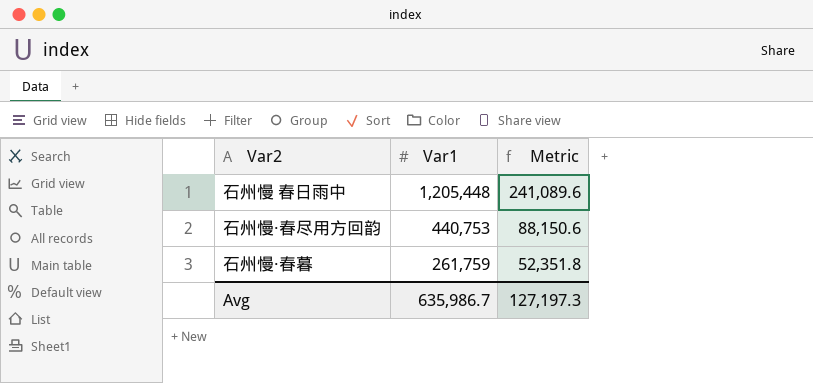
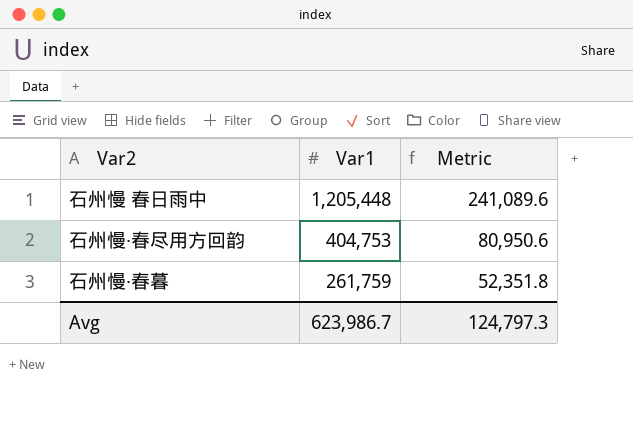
石州慢·春尽用方回韵 | Var1: 440,753 -> 404,753
石州慢·春尽用方回韵 | Metric: 88,150.6 -> 80,950.6
Avg | Var1: 635,986.7 -> 623,986.7
Avg | Metric: 127,197.3 -> 124,797.3

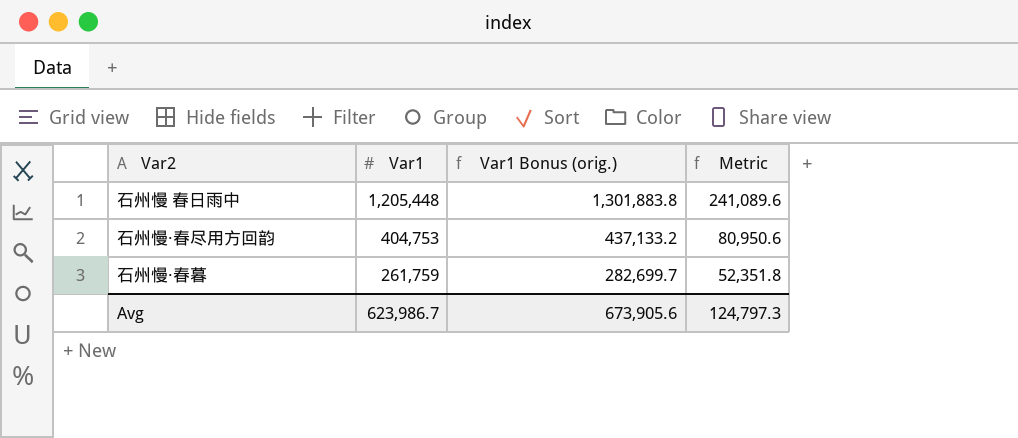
column Var1 Bonus (orig.) | formula: none -> [Var1] * 1.08

